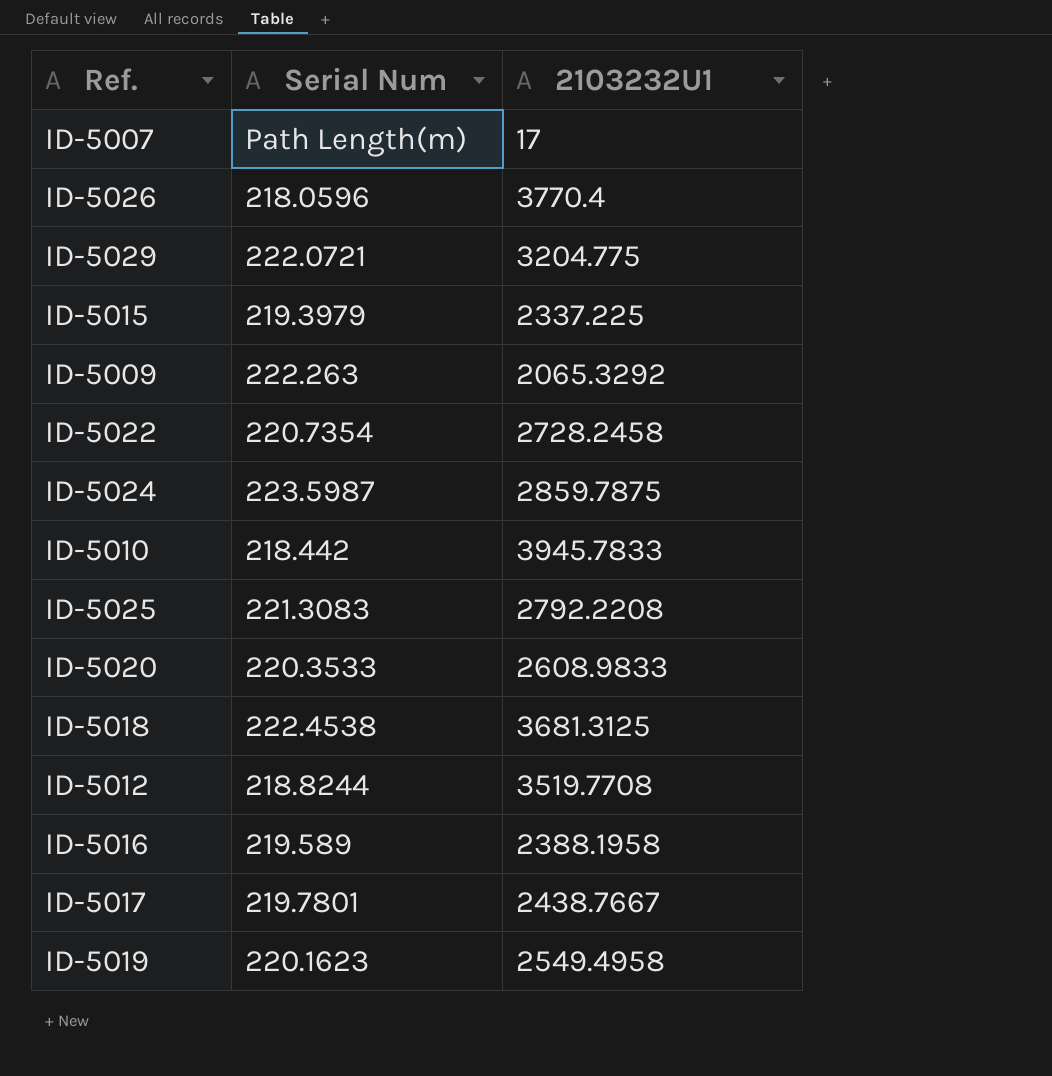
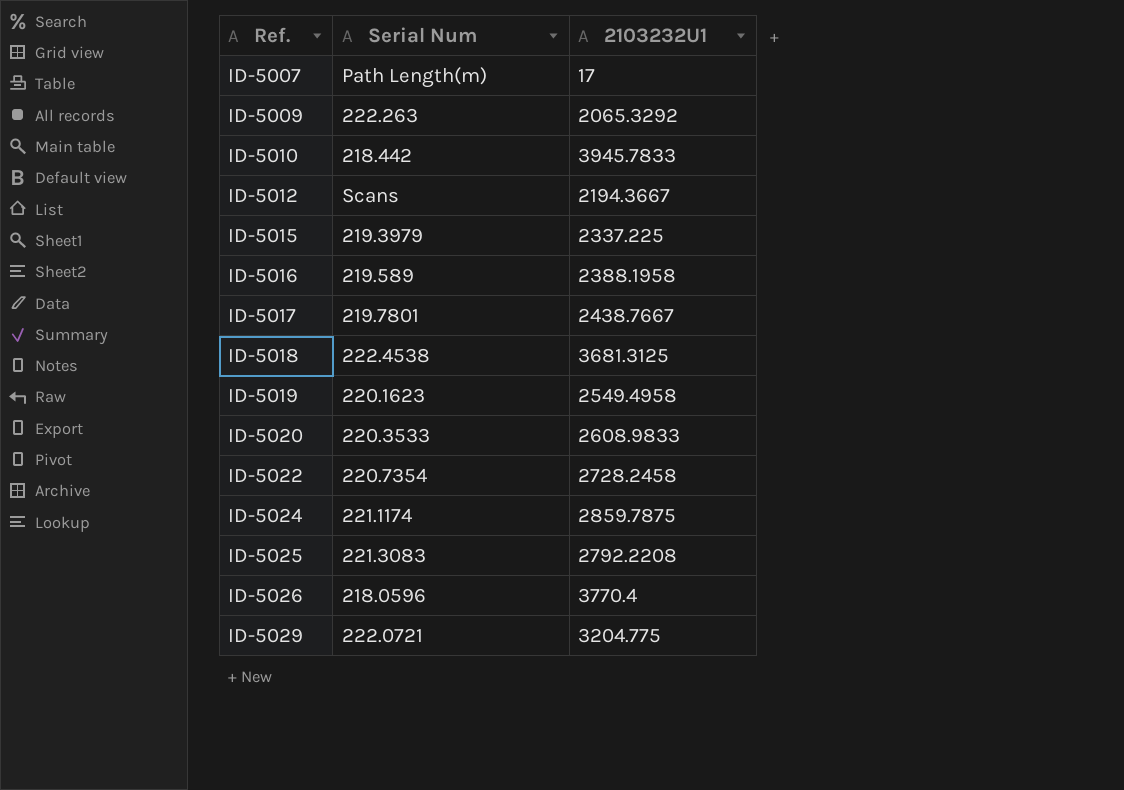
row order: none -> Ref. ascending
ID-5012 | Serial Num: 218.8244 -> Scans
ID-5012 | 2103232U1: 3519.7708 -> 2194.3667
ID-5024 | Serial Num: 223.5987 -> 221.1174

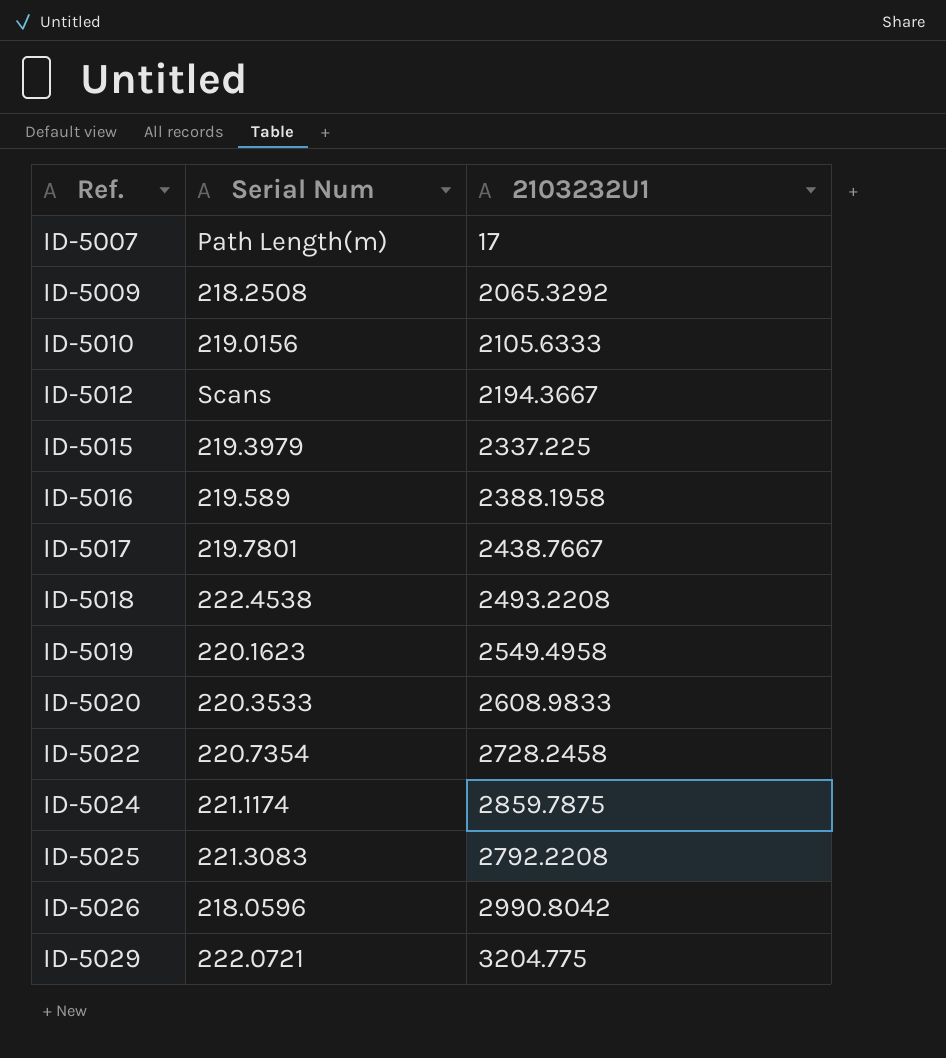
ID-5009 | Serial Num: 222.263 -> 218.2508
ID-5010 | Serial Num: 218.442 -> 219.0156
ID-5010 | 2103232U1: 3945.7833 -> 2105.6333
ID-5018 | 2103232U1: 3681.3125 -> 2493.2208
ID-5026 | 2103232U1: 3770.4 -> 2990.8042

